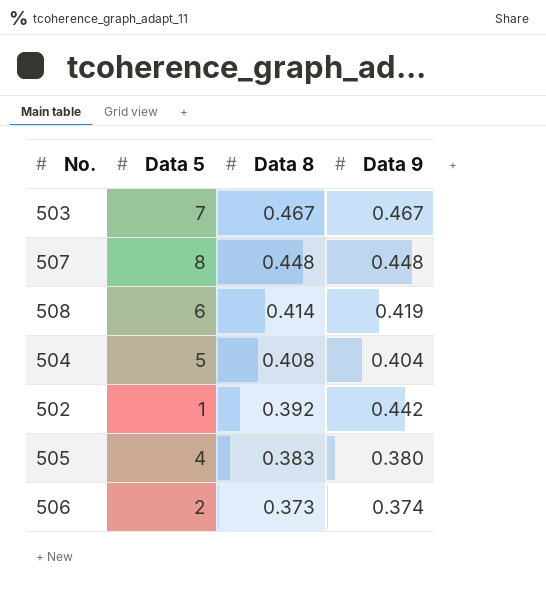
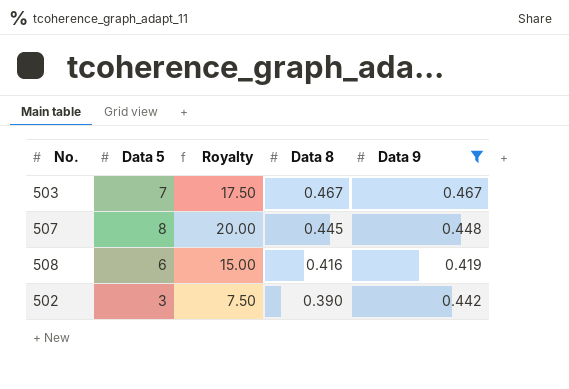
filter: none -> Data 9 >= 0.419
column Royalty | formula: none -> [Data 5] * 2.5
507 | Data 8: 0.448 -> 0.445
508 | Data 8: 0.414 -> 0.416
502 | Data 5: 1 -> 3
502 | Data 8: 0.392 -> 0.390

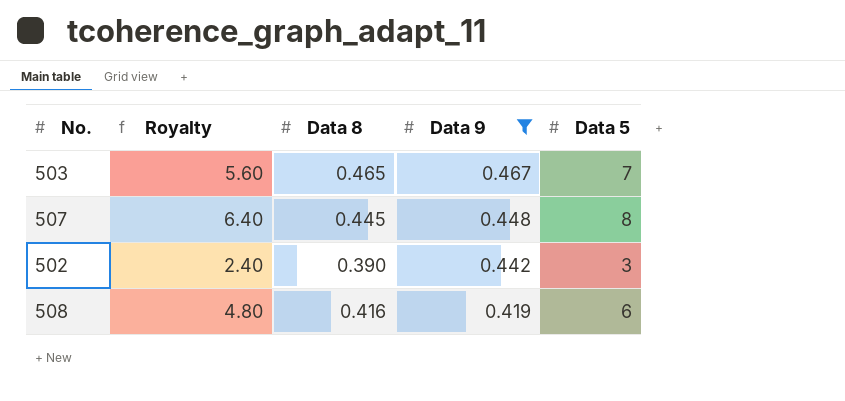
row order: Data 8 descending -> Data 9 descending
column Royalty | formula: [Data 5] * 2.5 -> [Data 5] * 0.8
column Data 5 | position: 2 -> 5
503 | Data 8: 0.467 -> 0.465

